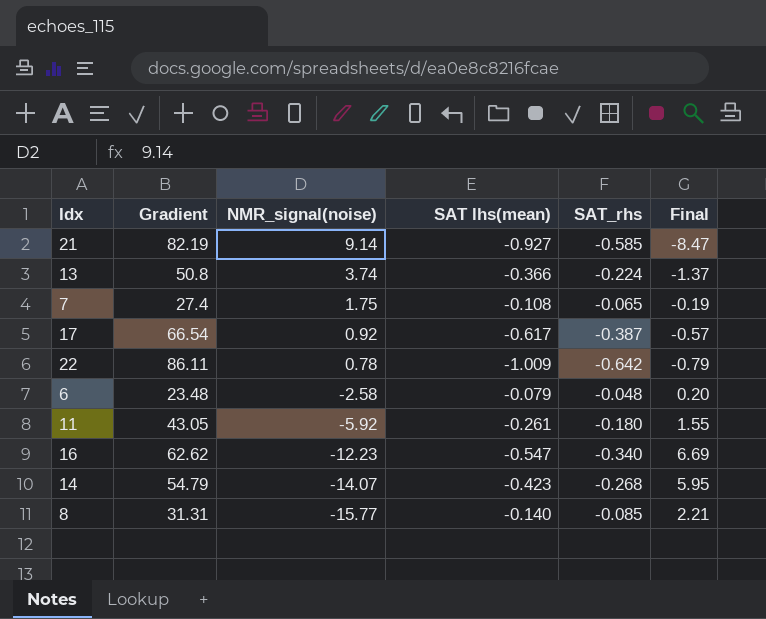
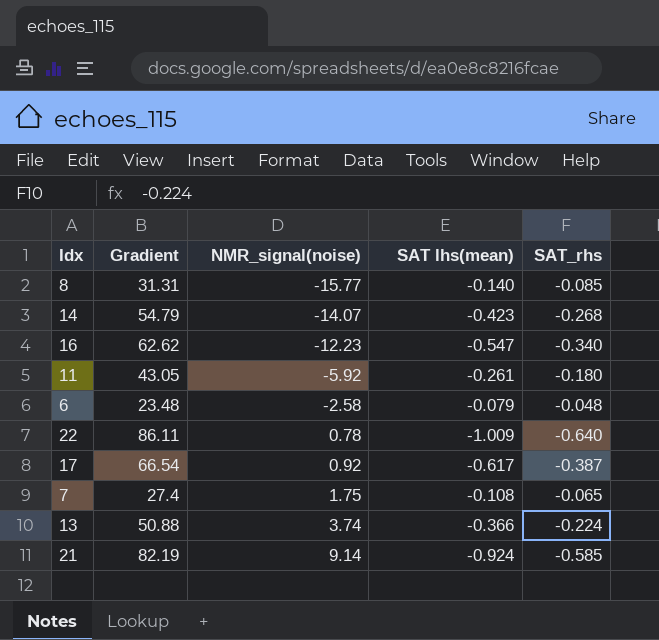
row order: NMR_signal(noise) descending -> NMR_signal(noise) ascending
column Final | formula: [NMR_signal(noise)] * [SAT lhs(mean)] -> none
22 | SAT_rhs: -0.642 -> -0.640
13 | Gradient: 50.8 -> 50.88
21 | SAT lhs(mean): -0.927 -> -0.924

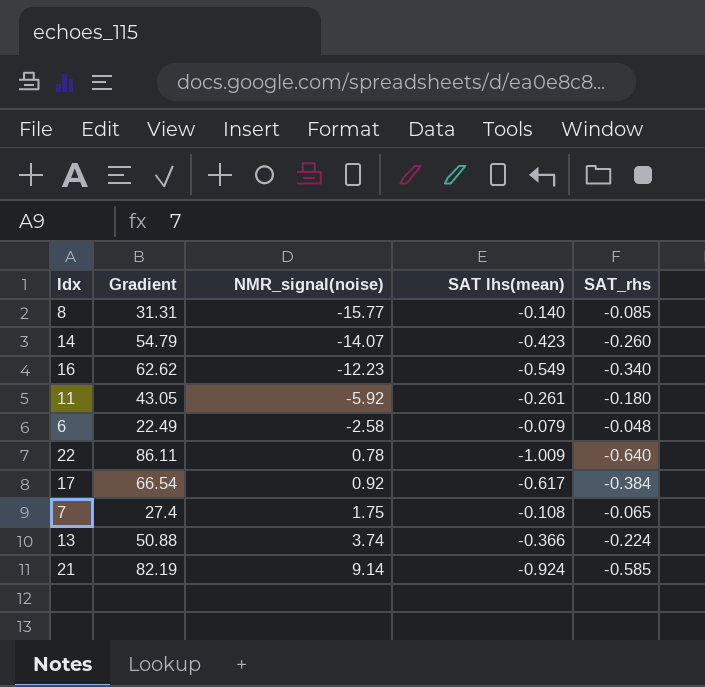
14 | SAT_rhs: -0.268 -> -0.260
16 | SAT lhs(mean): -0.547 -> -0.549
6 | Gradient: 23.48 -> 22.49
17 | SAT_rhs: -0.387 -> -0.384

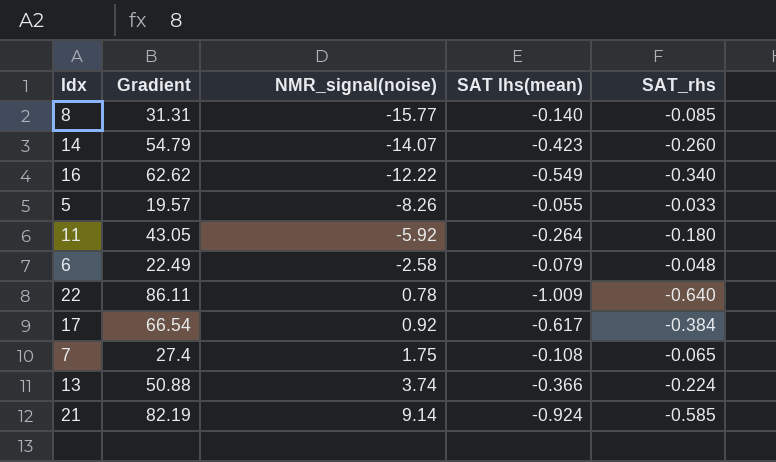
16 | NMR_signal(noise): -12.23 -> -12.22
row 5: none -> 19.57 | -8.26 | -0.055 | -0.033
11 | SAT lhs(mean): -0.261 -> -0.264

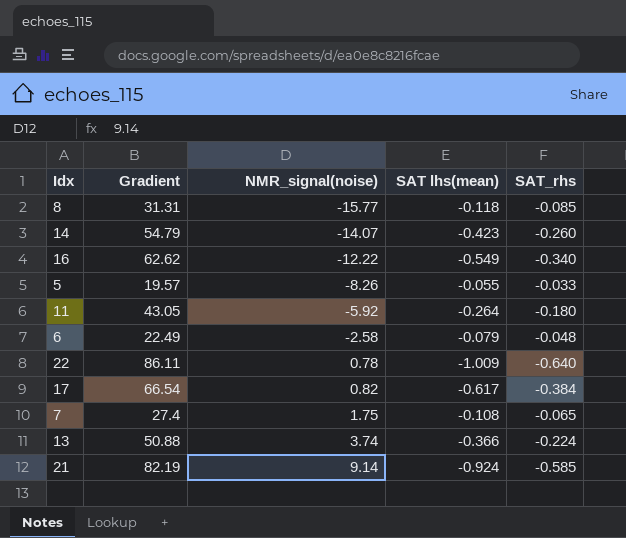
8 | SAT lhs(mean): -0.140 -> -0.118
17 | NMR_signal(noise): 0.92 -> 0.82

